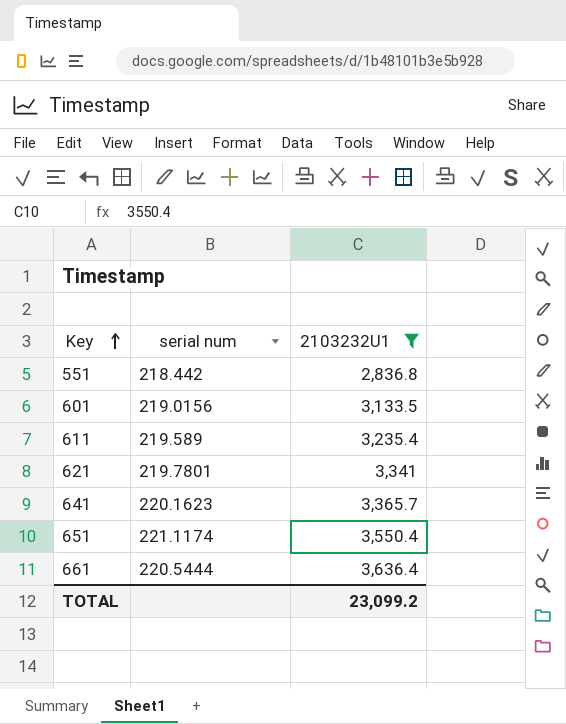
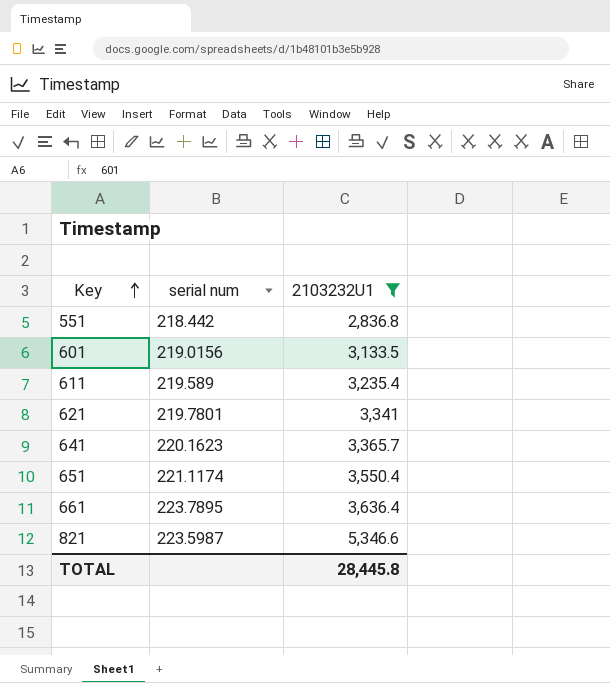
661 | serial num: 220.5444 -> 223.7895
row 821: none -> 223.5987 | 5,346.6
TOTAL | 2103232U1: 23,099.2 -> 28,445.8

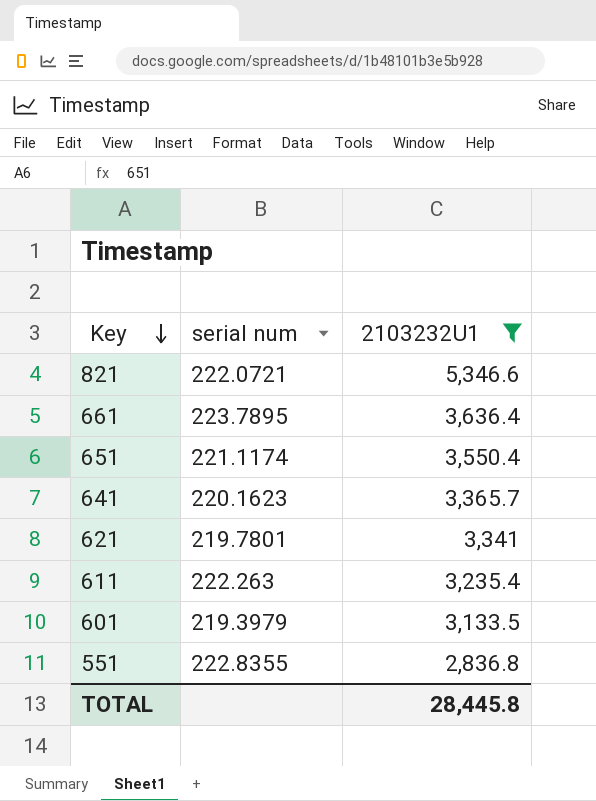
row order: Key ascending -> Key descending
821 | serial num: 223.5987 -> 222.0721
611 | serial num: 219.589 -> 222.263
601 | serial num: 219.0156 -> 219.3979
551 | serial num: 218.442 -> 222.8355

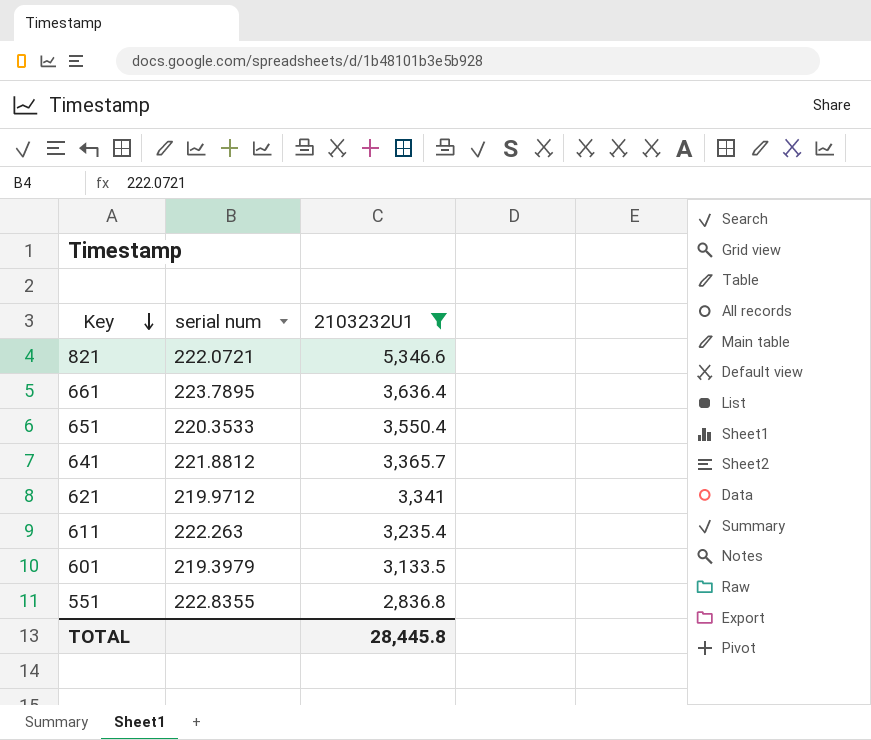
651 | serial num: 221.1174 -> 220.3533
641 | serial num: 220.1623 -> 221.8812
621 | serial num: 219.7801 -> 219.9712

